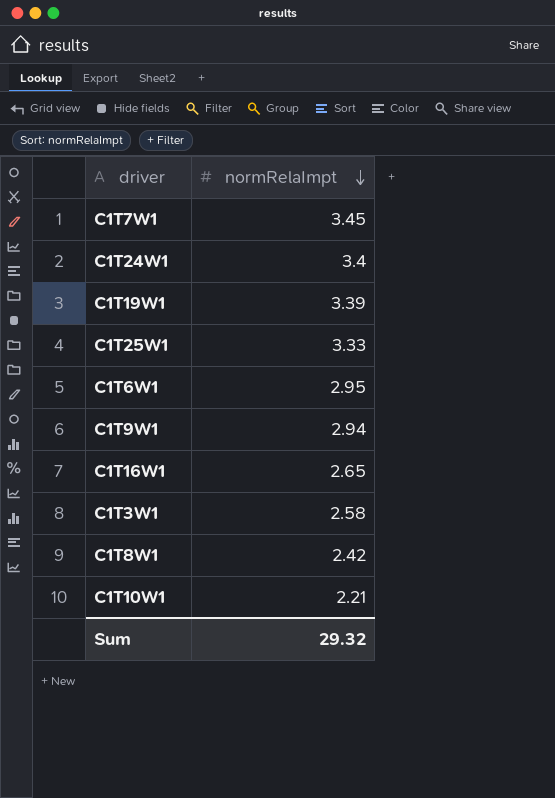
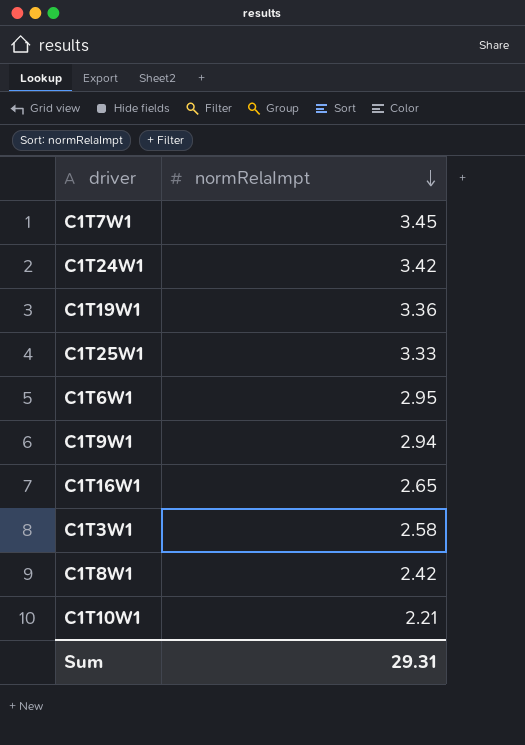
C1T24W1 | normRelaImpt: 3.4 -> 3.42
C1T19W1 | normRelaImpt: 3.39 -> 3.36
Sum | normRelaImpt: 29.32 -> 29.31

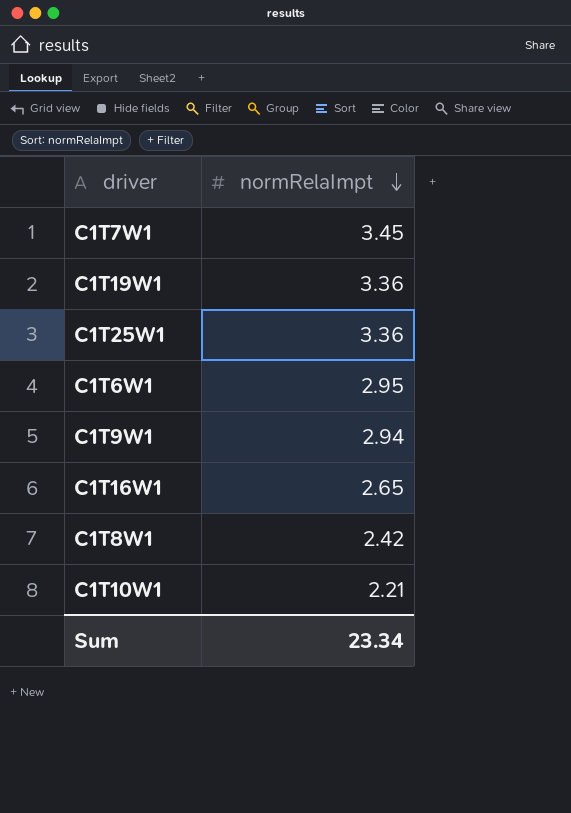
row C1T24W1: 3.42 -> none
row C1T3W1: 2.58 -> none
C1T25W1 | normRelaImpt: 3.33 -> 3.36
Sum | normRelaImpt: 29.31 -> 23.34

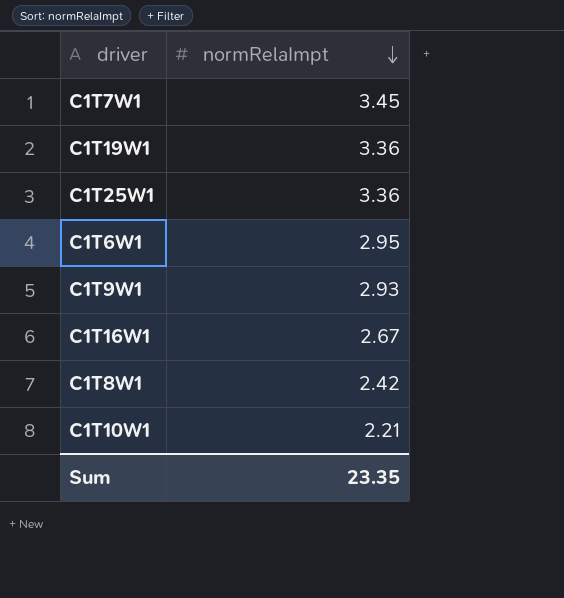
C1T9W1 | normRelaImpt: 2.94 -> 2.93
C1T16W1 | normRelaImpt: 2.65 -> 2.67
Sum | normRelaImpt: 23.34 -> 23.35

